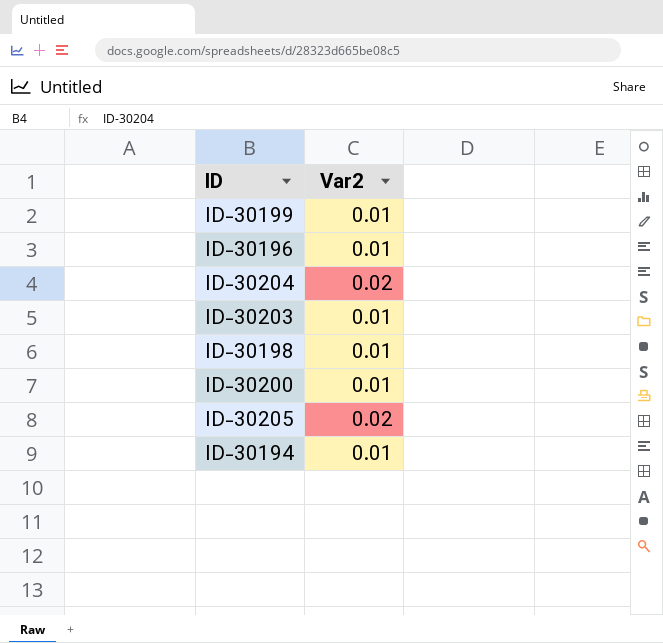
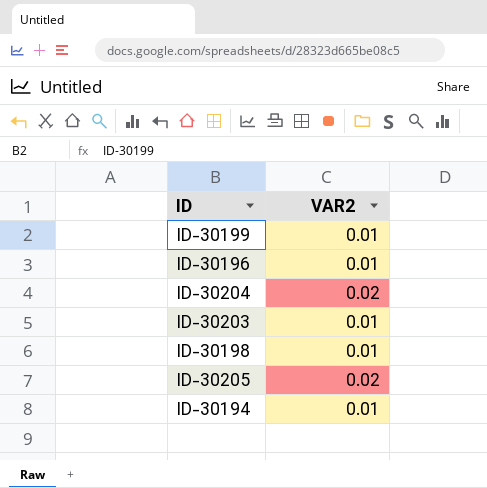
column name: Var2 -> VAR2
row ID-30200: 0.01 -> none

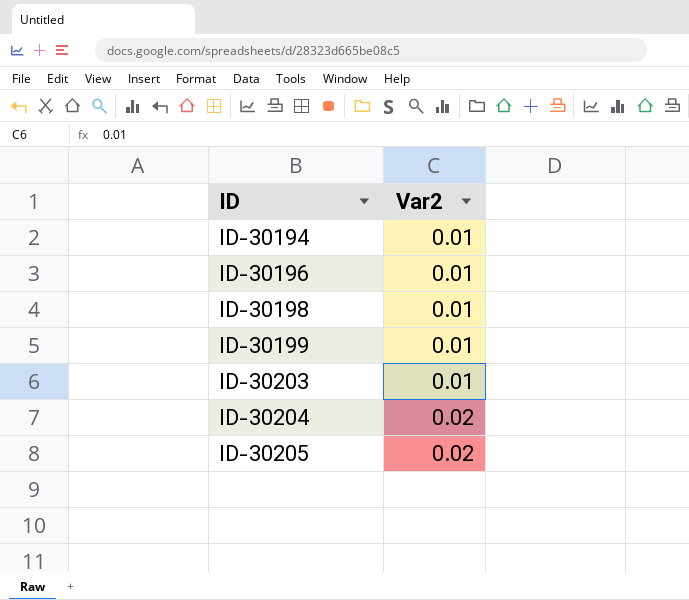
row order: none -> ID ascending
column name: VAR2 -> Var2

